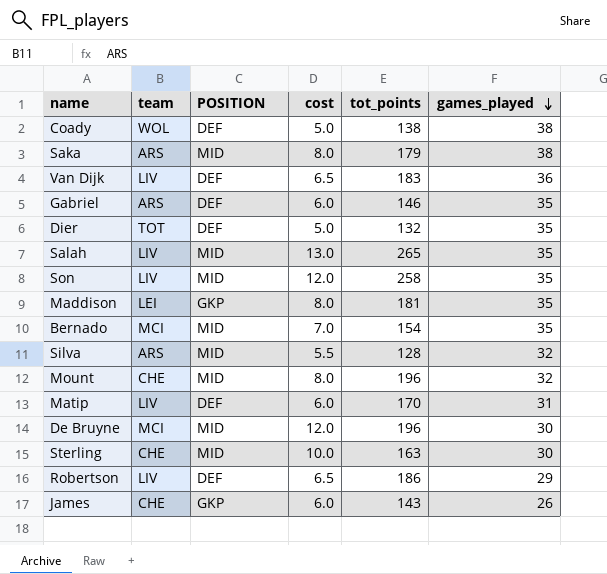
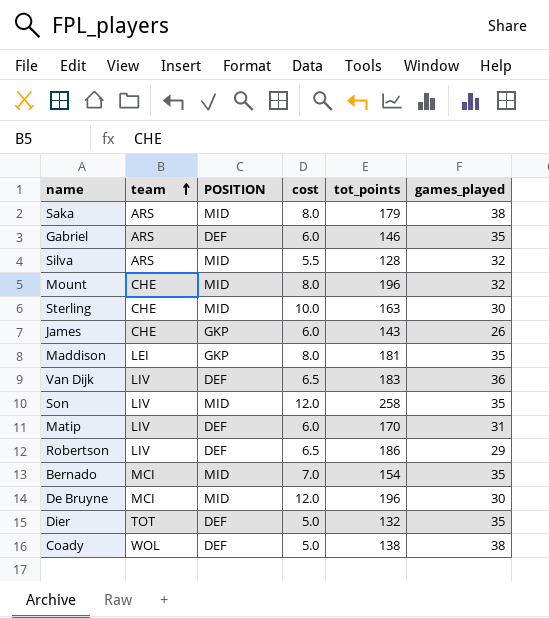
row order: games_played descending -> team ascending
row Salah: LIV | MID | 13.0 | 265 | 35 -> none

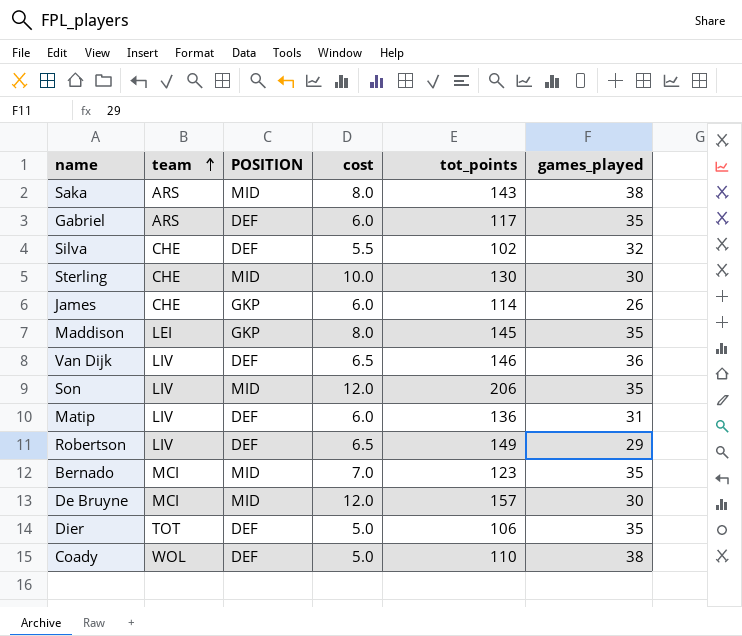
row Mount: CHE | MID | 8.0 | 196 | 32 -> none
Saka | tot_points: 179 -> 143
Gabriel | tot_points: 146 -> 117
Silva | team: ARS -> CHE
Silva | POSITION: MID -> DEF
Silva | tot_points: 128 -> 102
Sterling | tot_points: 163 -> 130
James | tot_points: 143 -> 114
Maddison | tot_points: 181 -> 145
Van Dijk | tot_points: 183 -> 146
Son | tot_points: 258 -> 206
Matip | tot_points: 170 -> 136
Robertson | tot_points: 186 -> 149
Bernado | tot_points: 154 -> 123
De Bruyne | tot_points: 196 -> 157
Dier | tot_points: 132 -> 106
Coady | tot_points: 138 -> 110

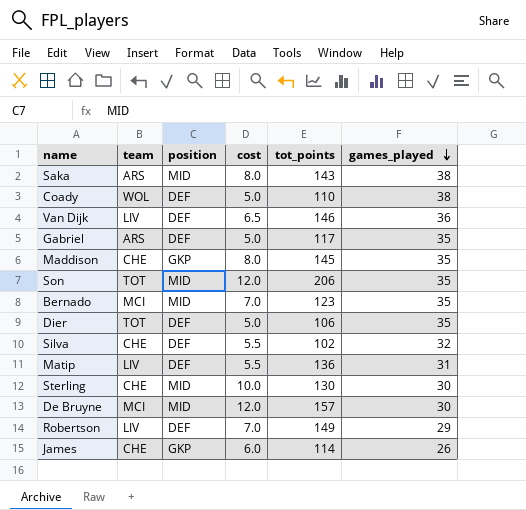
row order: team ascending -> games_played descending
column name: POSITION -> position
Gabriel | cost: 6.0 -> 5.0
Maddison | team: LEI -> CHE
Son | team: LIV -> TOT
Matip | cost: 6.0 -> 5.5
Robertson | cost: 6.5 -> 7.0

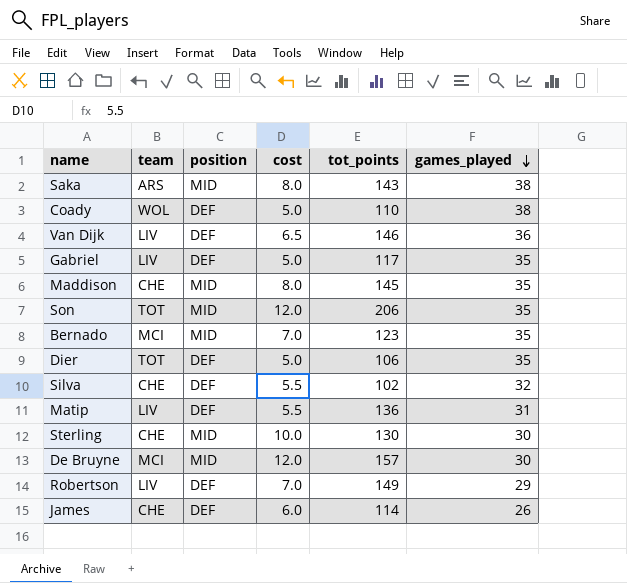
Gabriel | team: ARS -> LIV
Maddison | position: GKP -> MID
James | position: GKP -> DEF

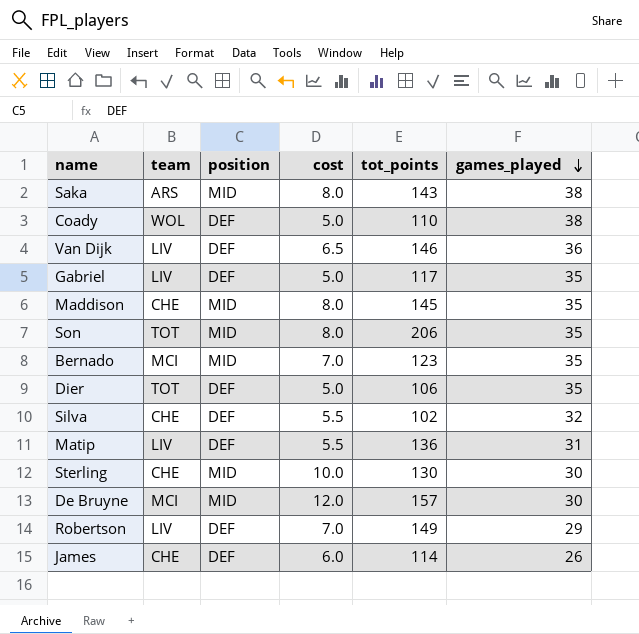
Son | cost: 12.0 -> 8.0

